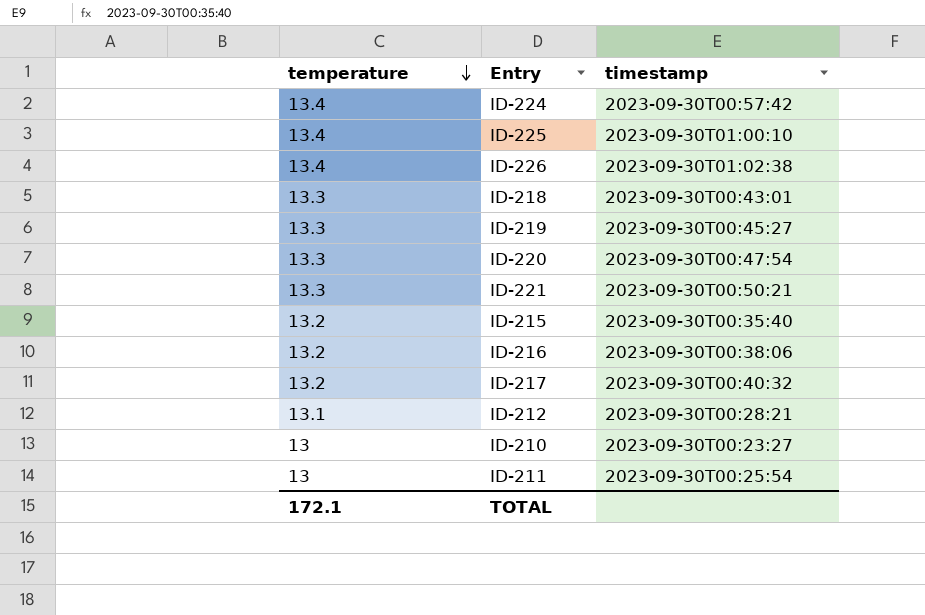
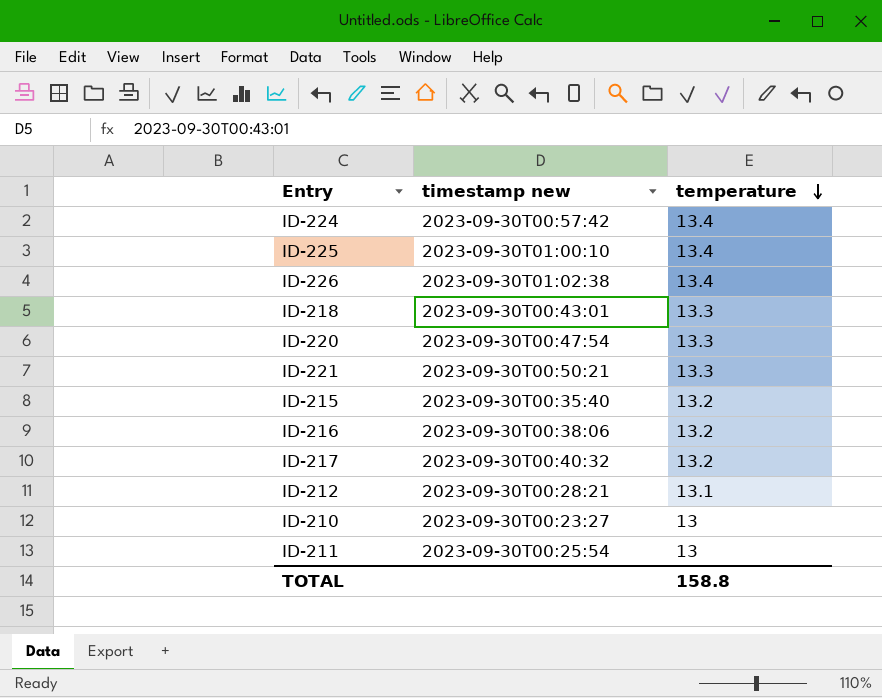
column name: timestamp -> timestamp new
column temperature | position: 1 -> 3
row ID-219: 13.3 | 2023-09-30T00:45:27 -> none
TOTAL | temperature: 172.1 -> 158.8

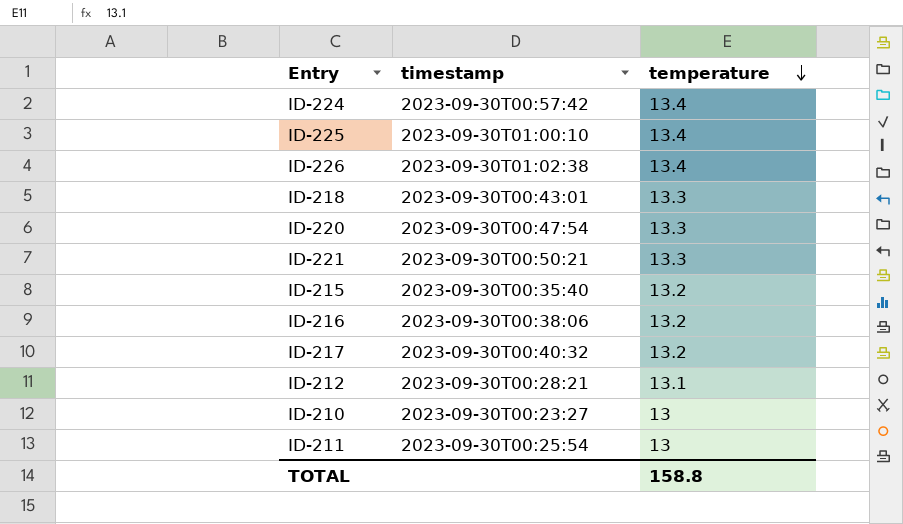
column name: timestamp new -> timestamp

